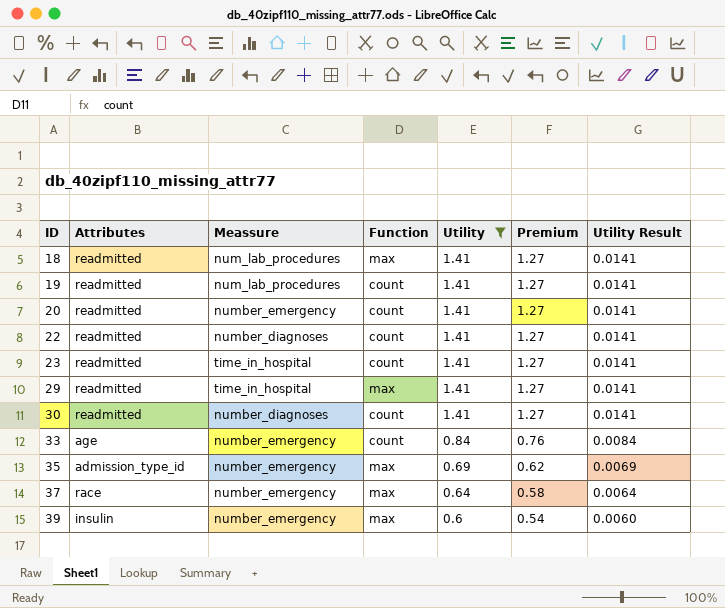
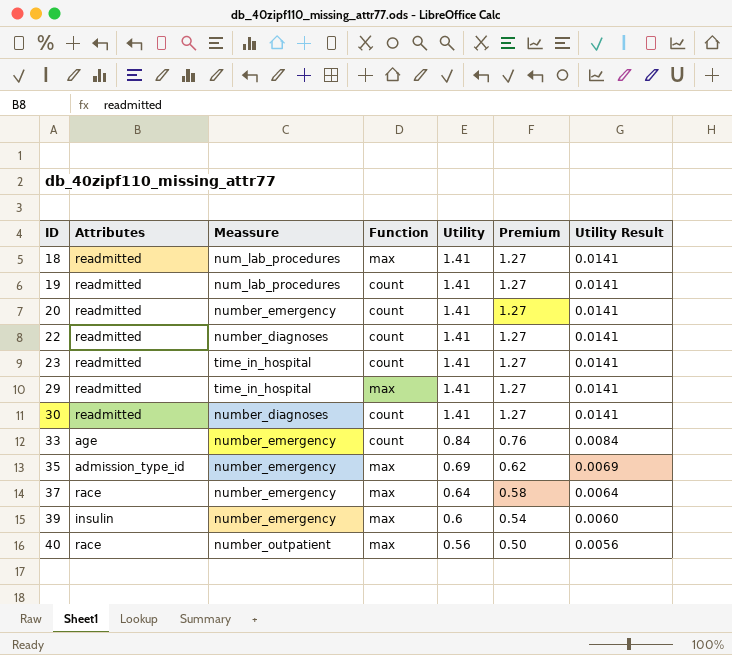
filter: Utility != 0.56 -> none

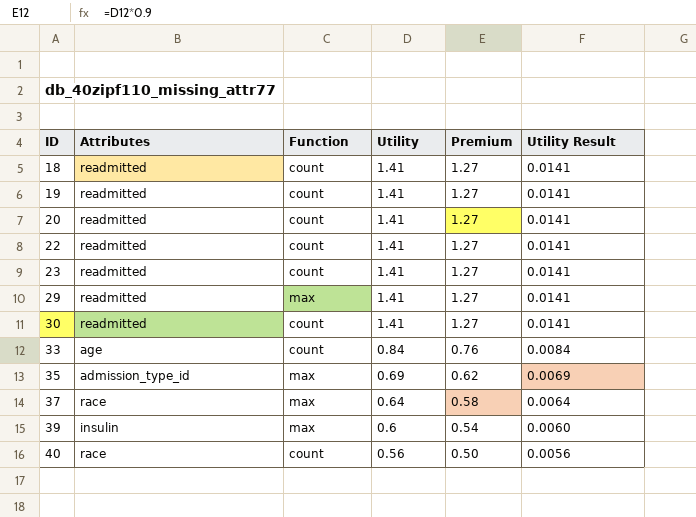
column Meassure | position: 3 -> none
18 | Function: max -> count
40 | Function: max -> count

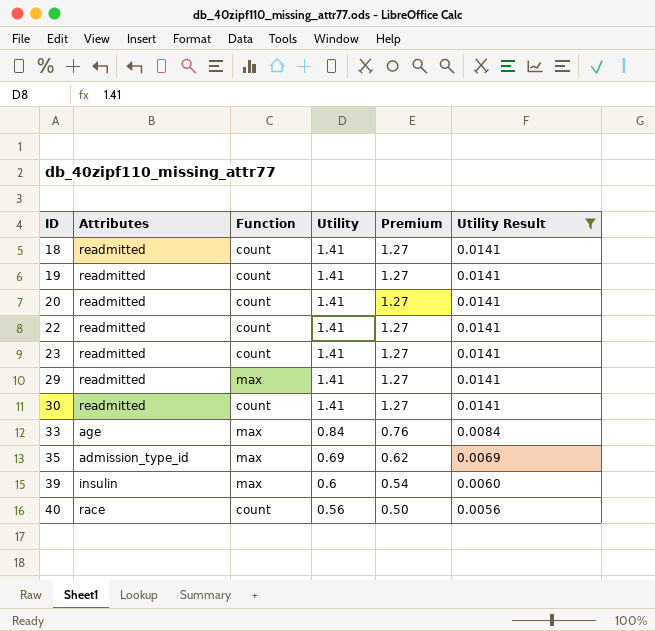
filter: none -> Utility Result != 0.0064
33 | Function: count -> max

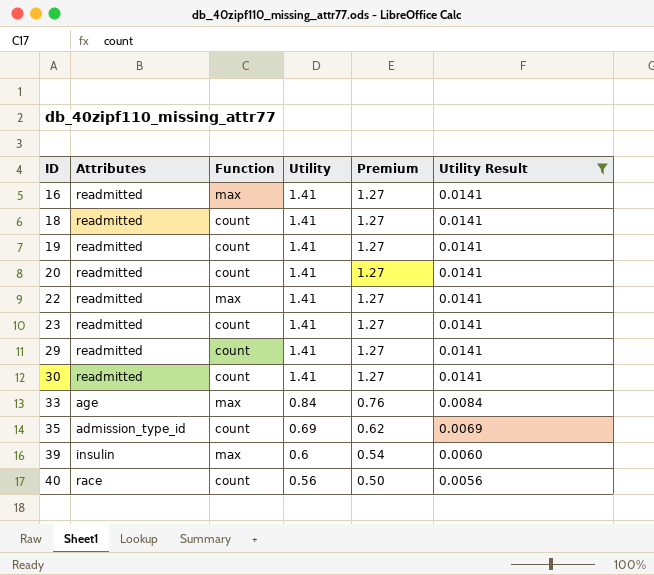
row 16: none -> readmitted | max | 1.41 | 1.27 | 0.0141
22 | Function: count -> max
29 | Function: max -> count
35 | Function: max -> count

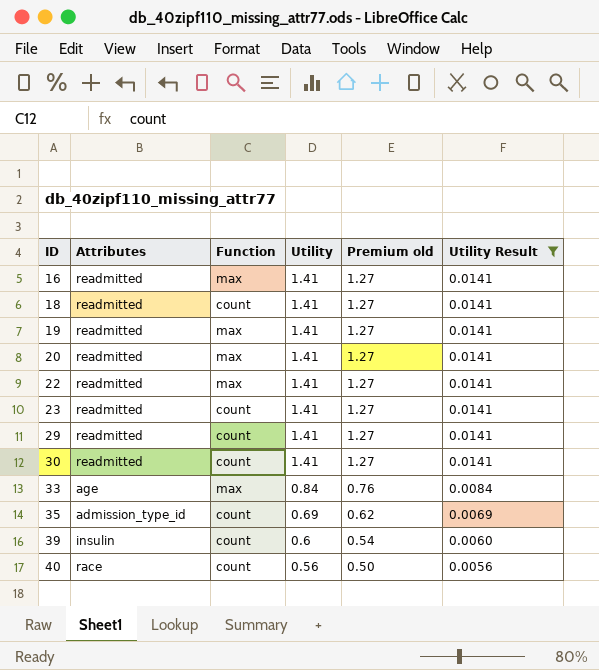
column name: Premium -> Premium old
19 | Function: count -> max
20 | Function: count -> max
39 | Function: max -> count

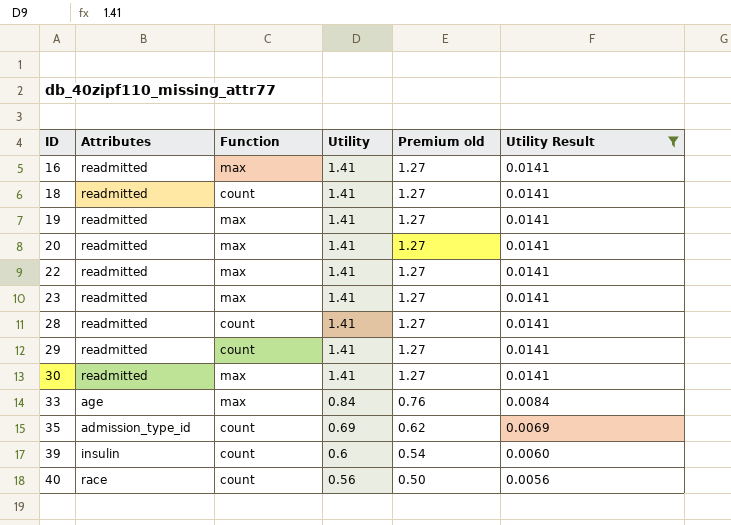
23 | Function: count -> max
row 28: none -> readmitted | count | 1.41 | 1.27 | 0.0141
30 | Function: count -> max

